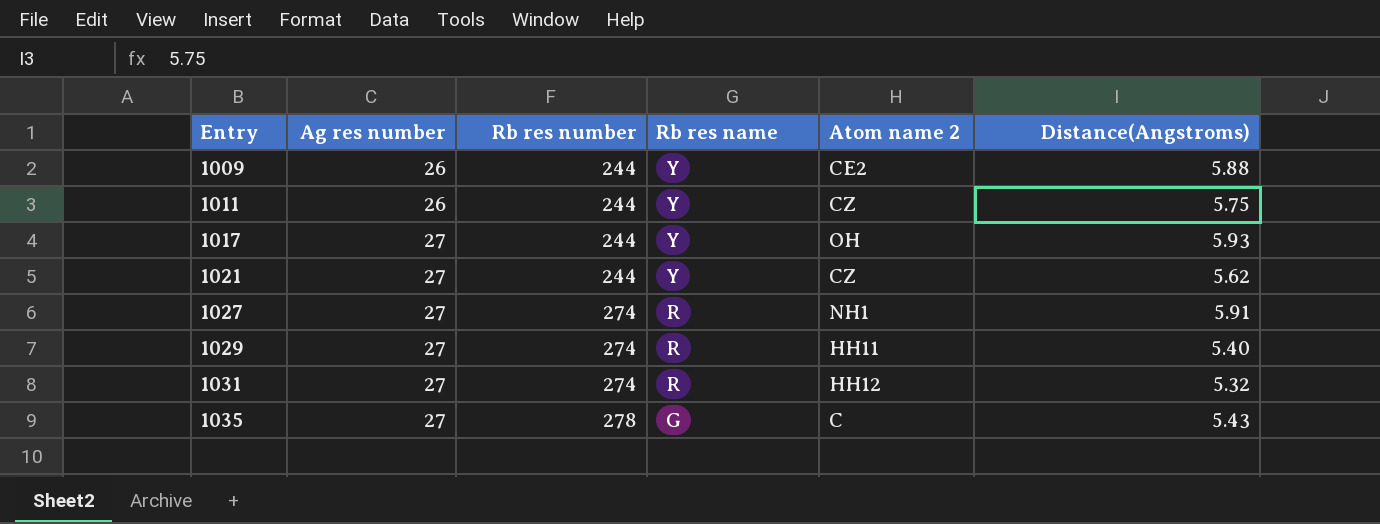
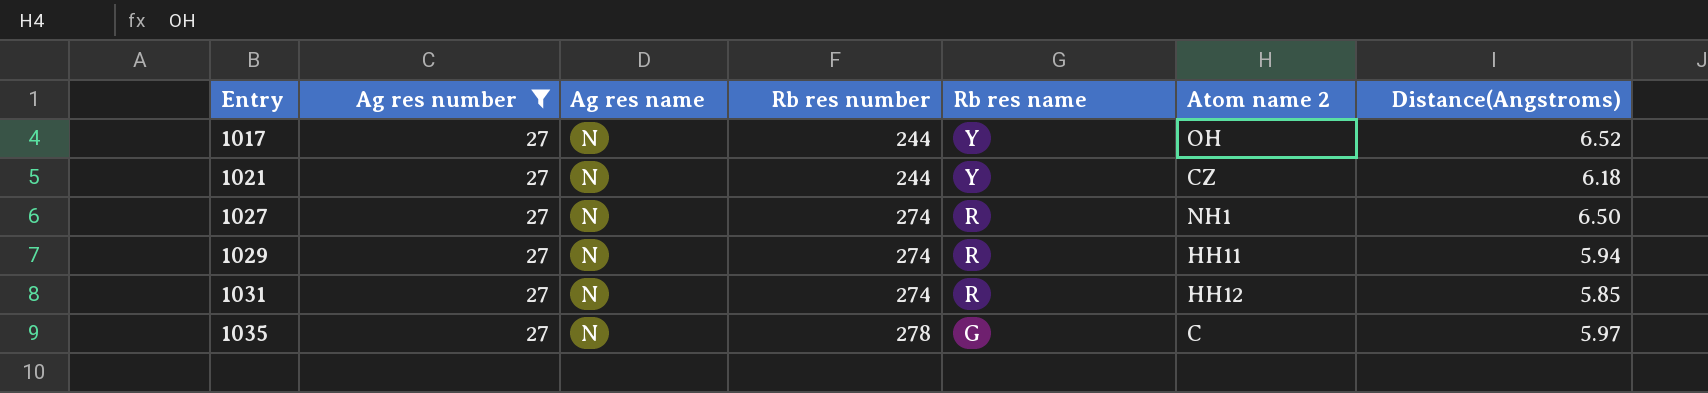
filter: none -> Ag res number = 27
column Ag res name | position: none -> 3
1017 | Distance(Angstroms): 5.93 -> 6.52
1021 | Distance(Angstroms): 5.62 -> 6.18
1027 | Distance(Angstroms): 5.91 -> 6.50
1029 | Distance(Angstroms): 5.40 -> 5.94
1031 | Distance(Angstroms): 5.32 -> 5.85
1035 | Distance(Angstroms): 5.43 -> 5.97

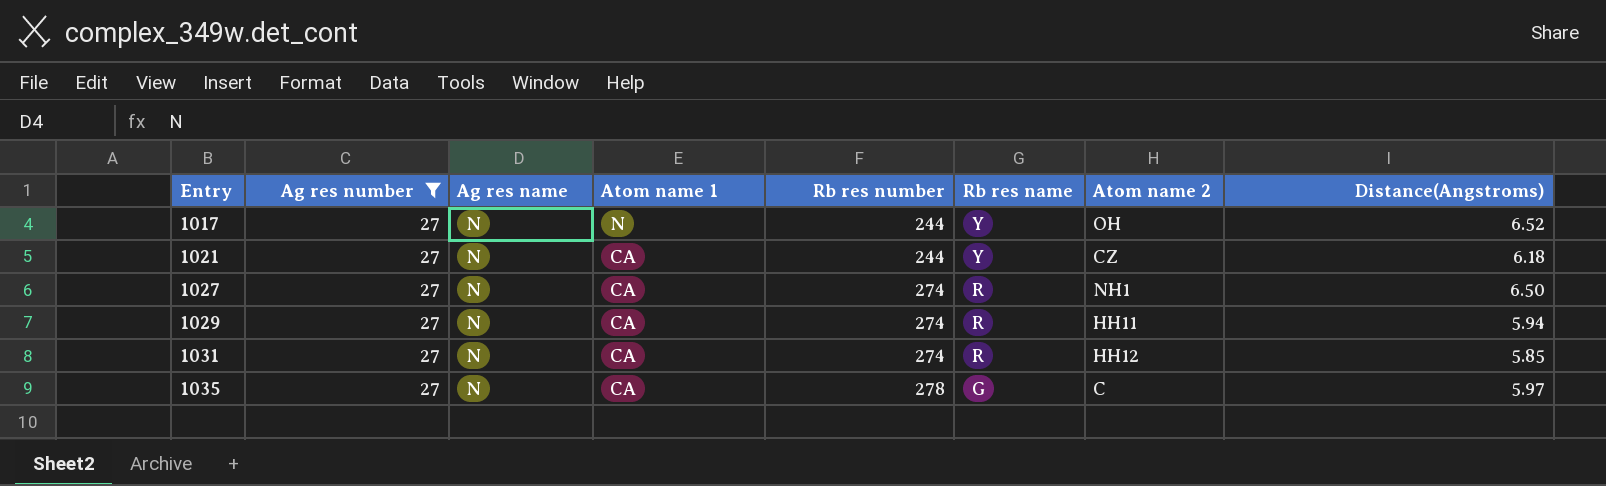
column Atom name 1 | position: none -> 4

